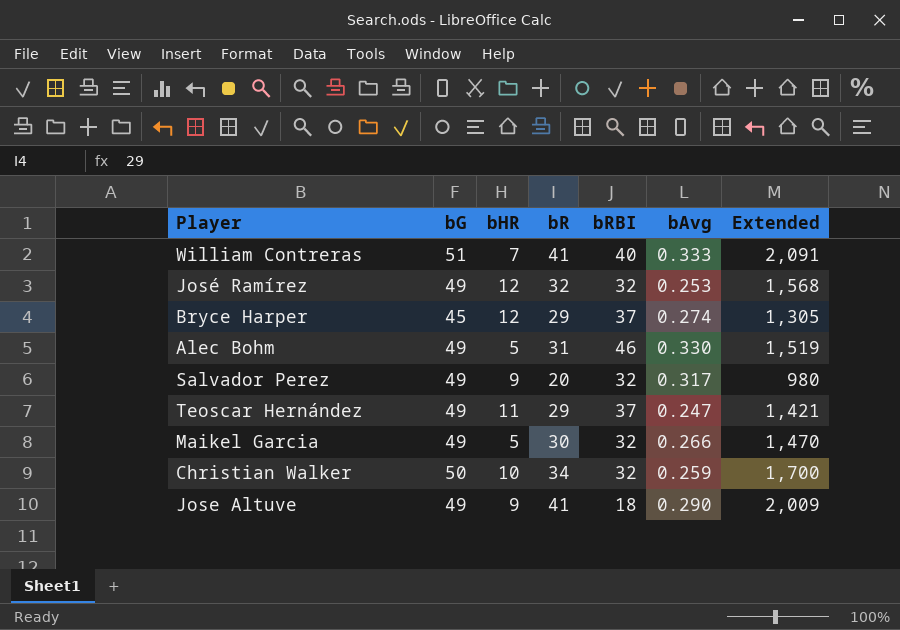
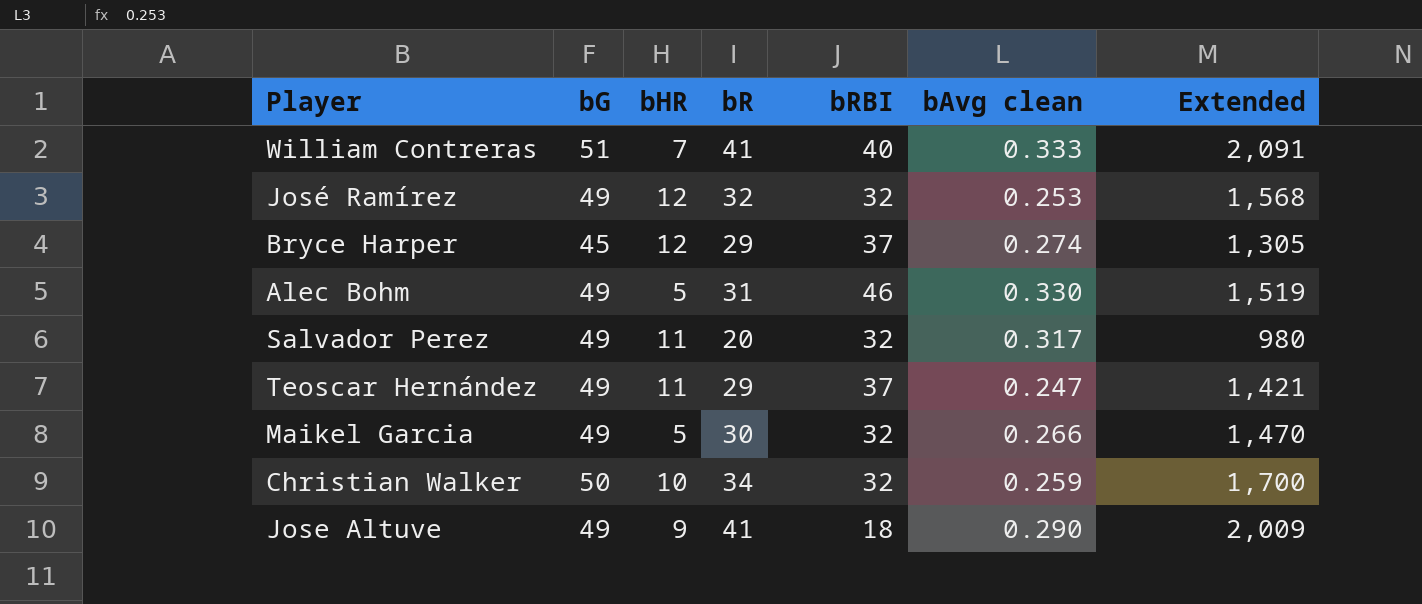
column name: bAvg -> bAvg clean
Salvador Perez | bHR: 9 -> 11

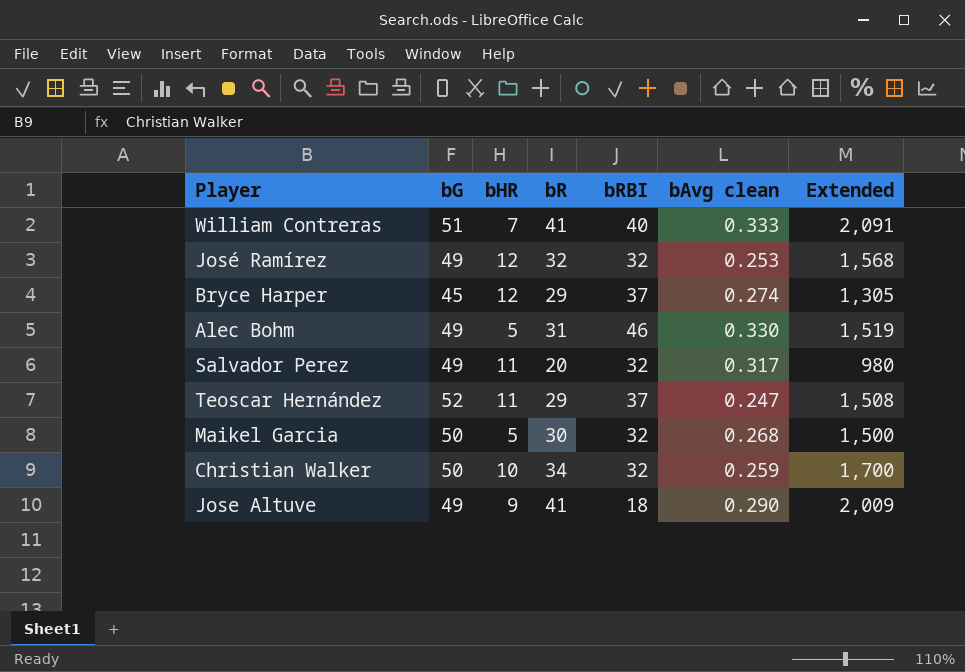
Teoscar Hernández | bG: 49 -> 52
Teoscar Hernández | Extended: 1,421 -> 1,508
Maikel Garcia | bG: 49 -> 50
Maikel Garcia | bAvg clean: 0.266 -> 0.268
Maikel Garcia | Extended: 1,470 -> 1,500

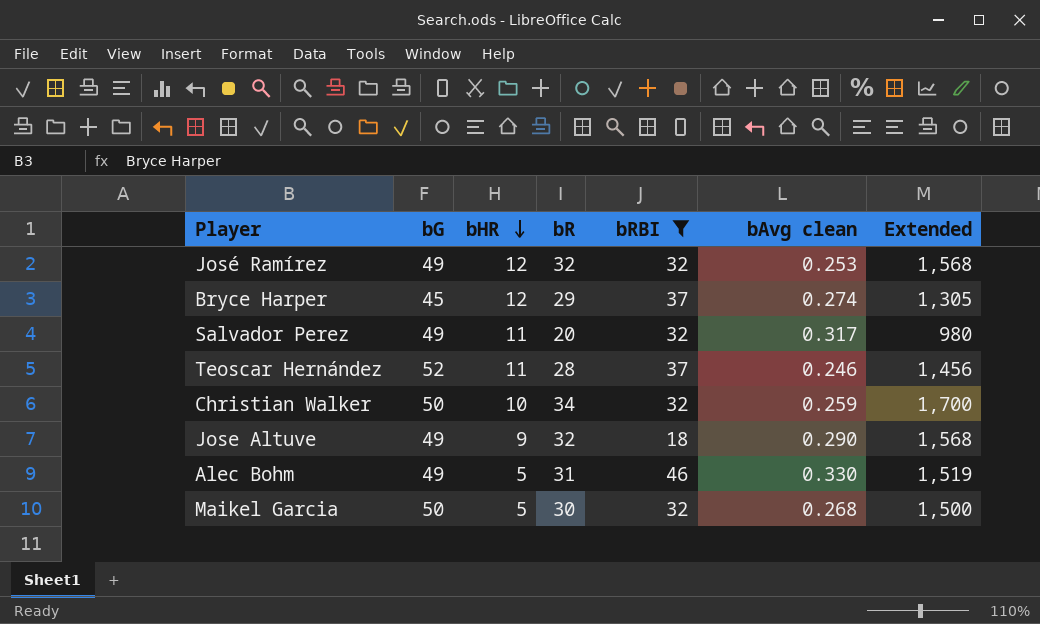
filter: none -> bRBI != 40
row order: none -> bHR descending
Teoscar Hernández | bR: 29 -> 28
Teoscar Hernández | bAvg clean: 0.247 -> 0.246
Teoscar Hernández | Extended: 1,508 -> 1,456
Jose Altuve | bR: 41 -> 32
Jose Altuve | Extended: 2,009 -> 1,568

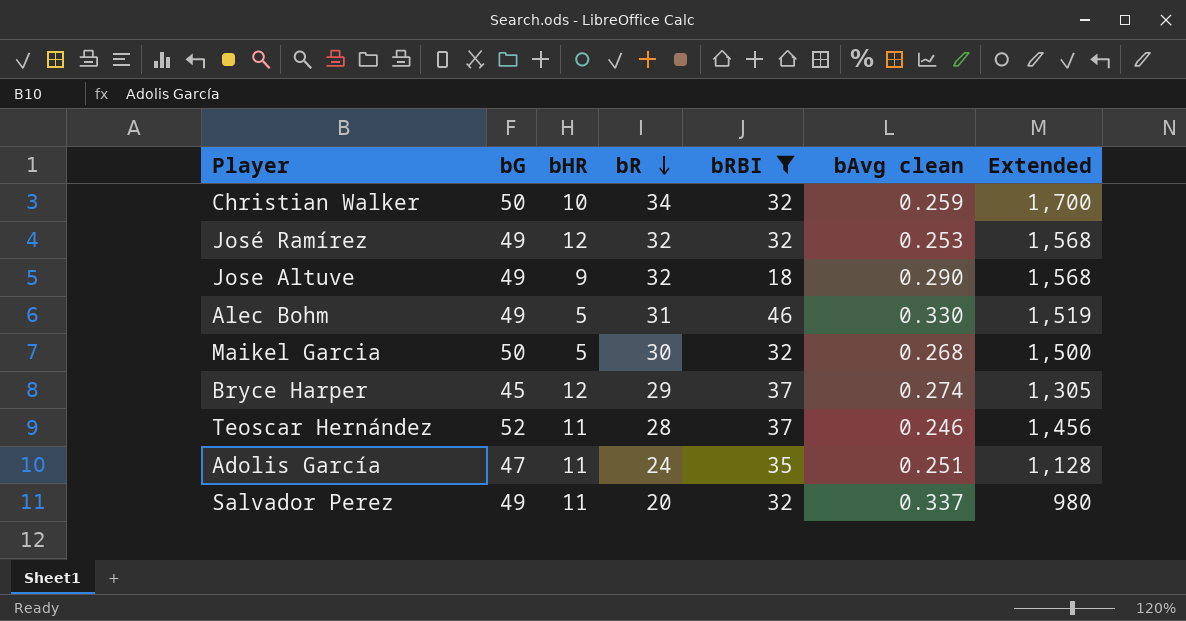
row order: bHR descending -> bR descending
row Adolis García: none -> 47 | 11 | 24 | 35 | 0.251 | 1,128
Salvador Perez | bAvg clean: 0.317 -> 0.337

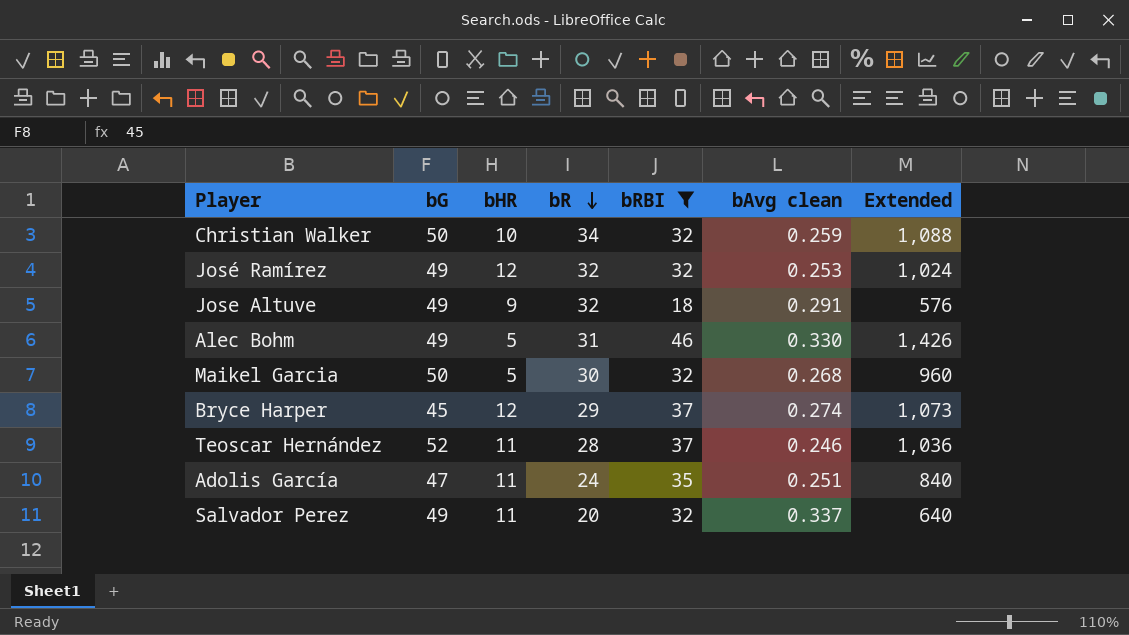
column Extended | formula: [bG] * [bR] -> [bR] * [bRBI]
Jose Altuve | bAvg clean: 0.290 -> 0.291

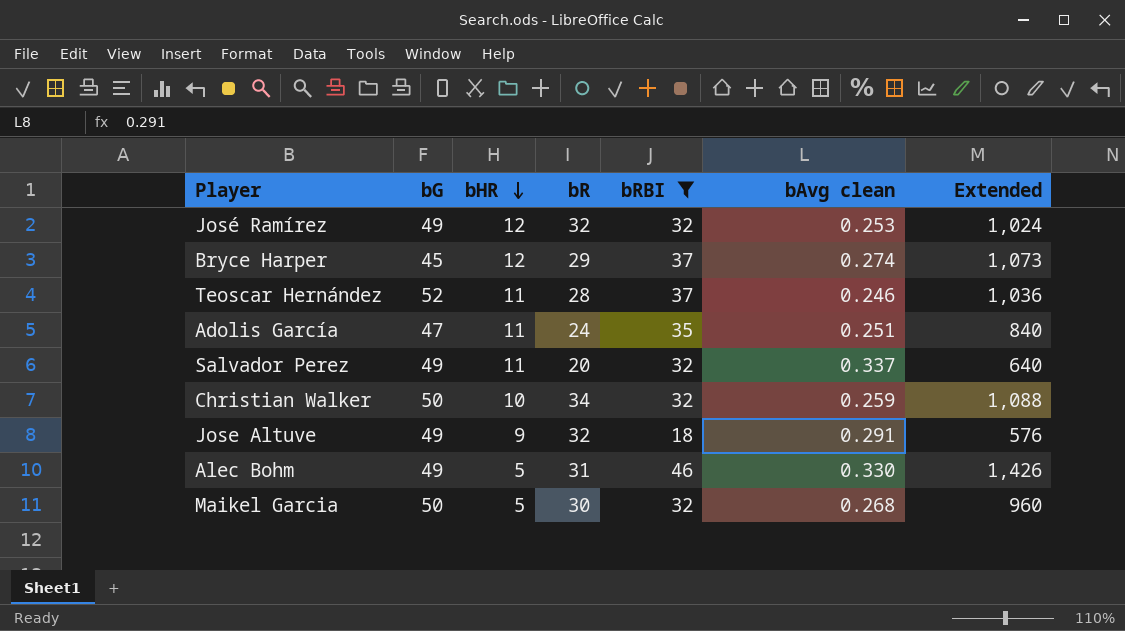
row order: bR descending -> bHR descending

